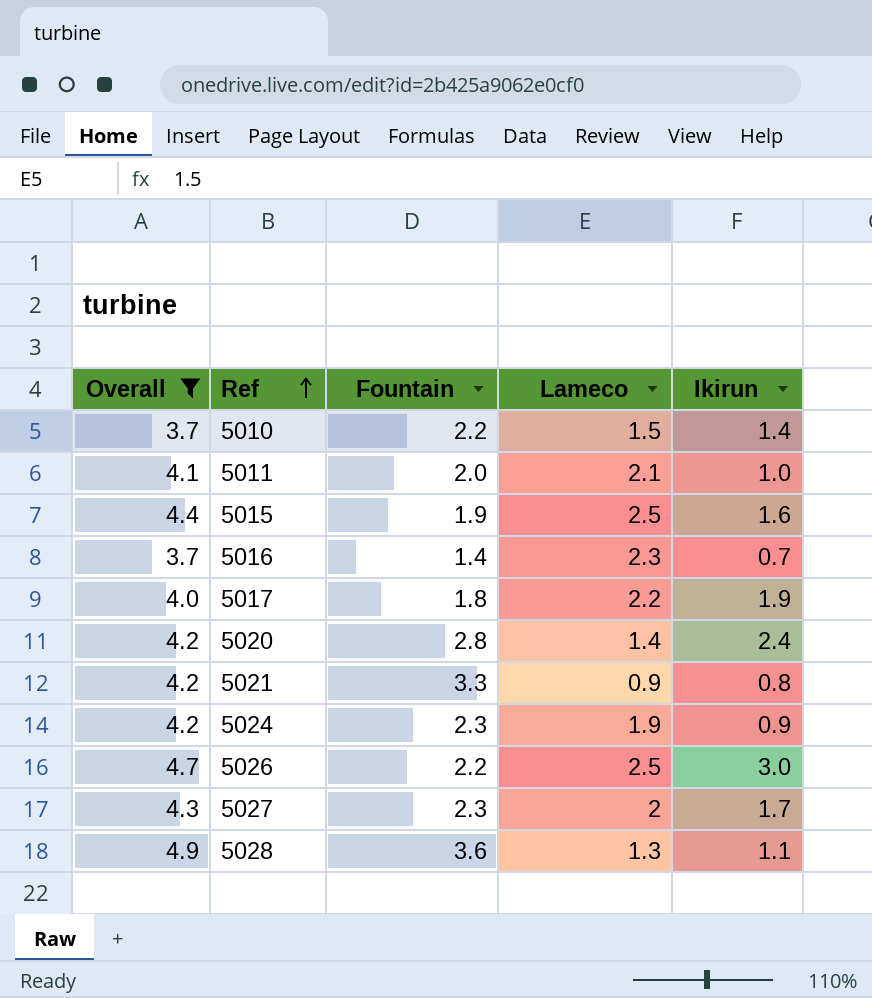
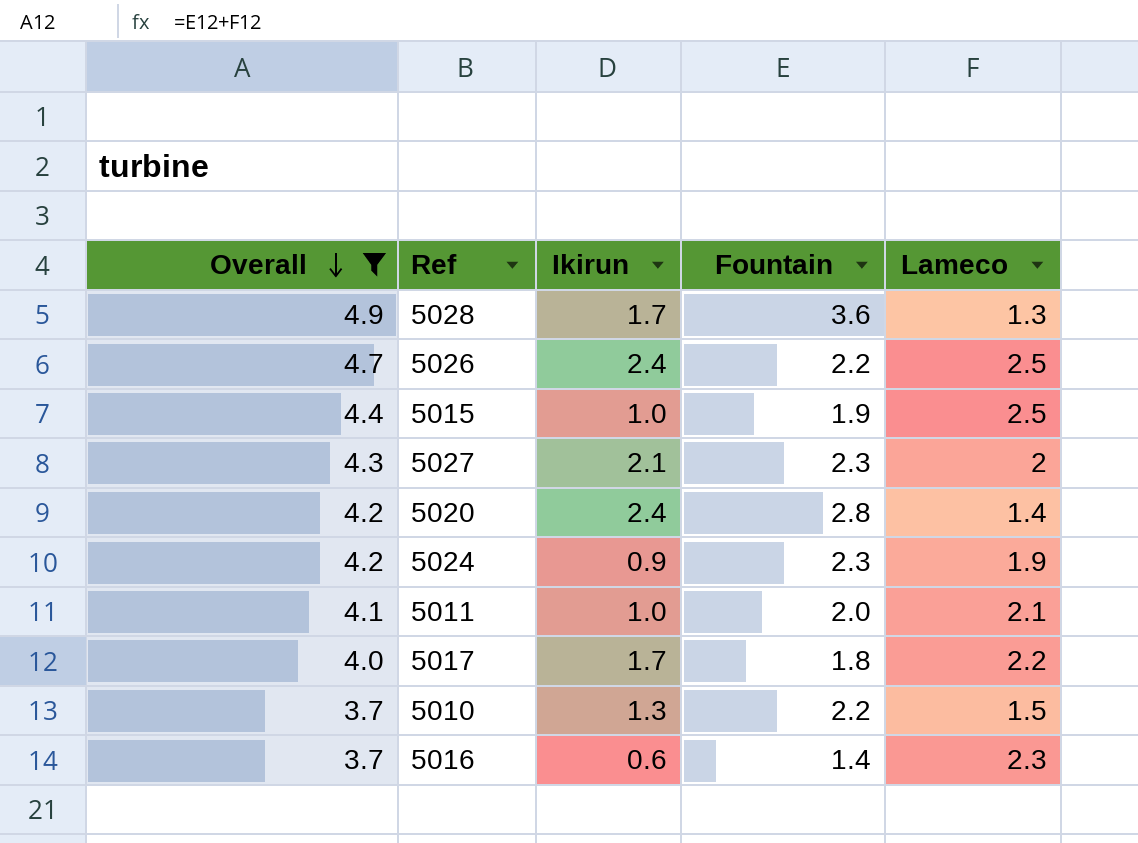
row order: Ref ascending -> Overall descending
column Ikirun | position: 5 -> 3
row 5021: 4.2 | 3.3 | 0.9 | 0.8 -> none
5028 | Ikirun: 1.1 -> 1.7
5026 | Ikirun: 3.0 -> 2.4
5015 | Ikirun: 1.6 -> 1.0
5027 | Ikirun: 1.7 -> 2.1
5017 | Ikirun: 1.9 -> 1.7
5010 | Ikirun: 1.4 -> 1.3
5016 | Ikirun: 0.7 -> 0.6

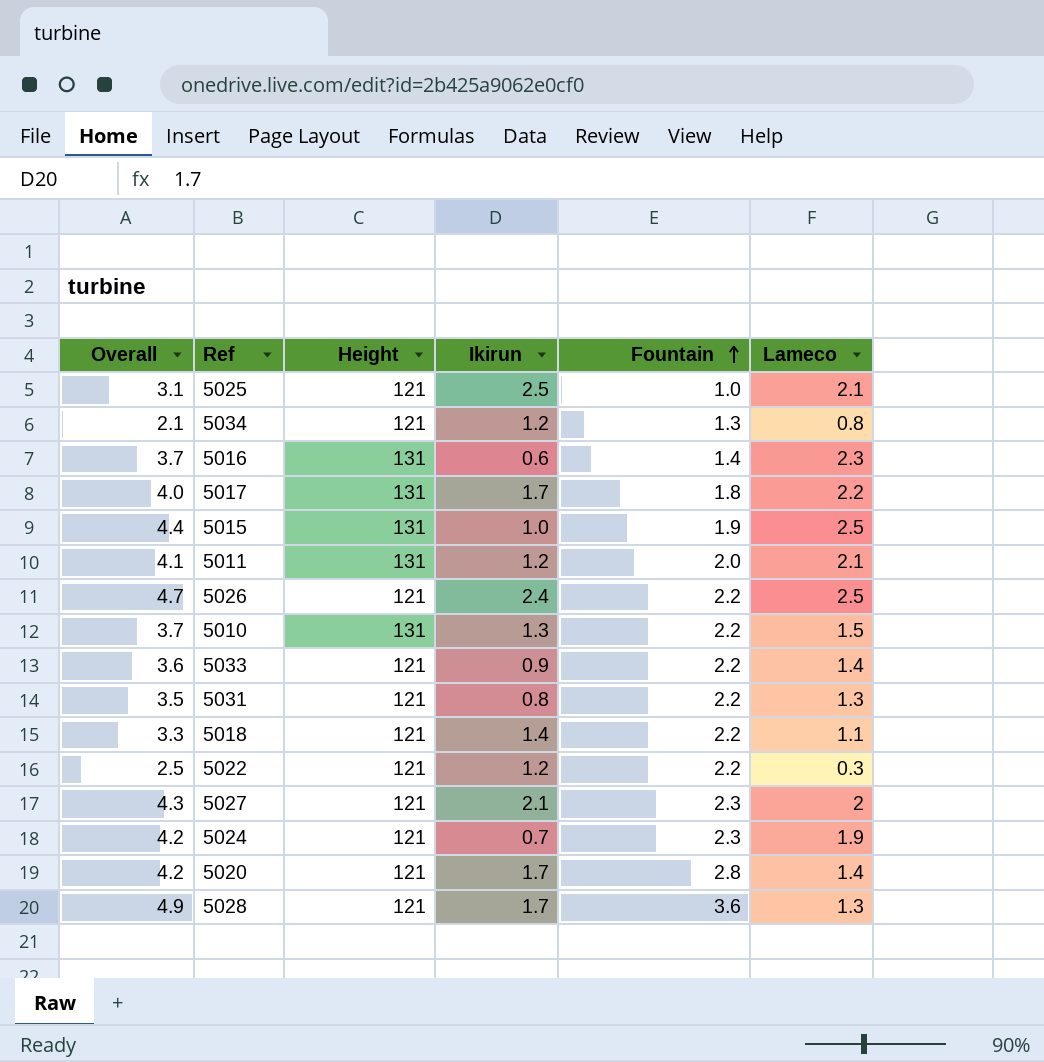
filter: Overall >= 3.7 -> none
row order: Overall descending -> Fountain ascending
column Height | position: none -> 3
5011 | Ikirun: 1.0 -> 1.2
5024 | Ikirun: 0.9 -> 0.7
5020 | Ikirun: 2.4 -> 1.7

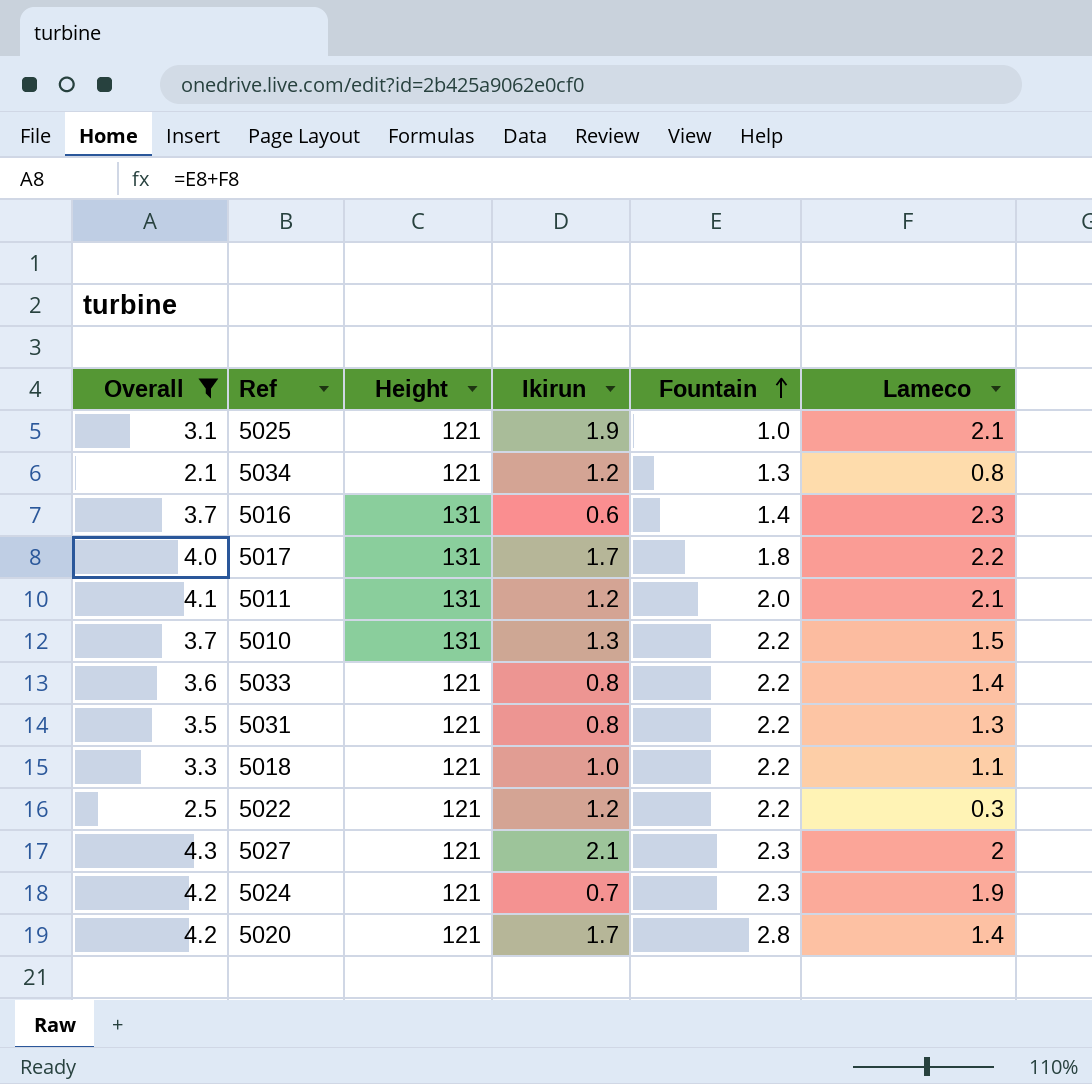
filter: none -> Overall <= 4.3
5025 | Ikirun: 2.5 -> 1.9
5033 | Ikirun: 0.9 -> 0.8
5018 | Ikirun: 1.4 -> 1.0

